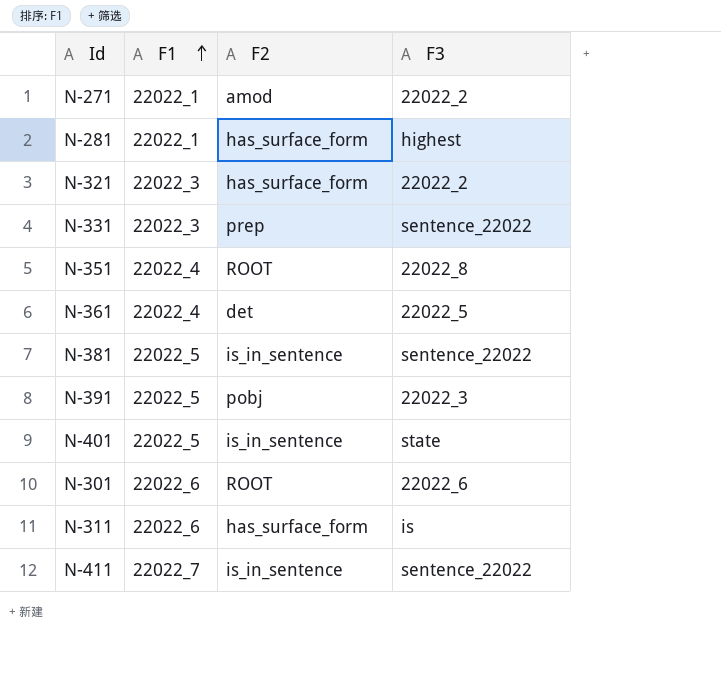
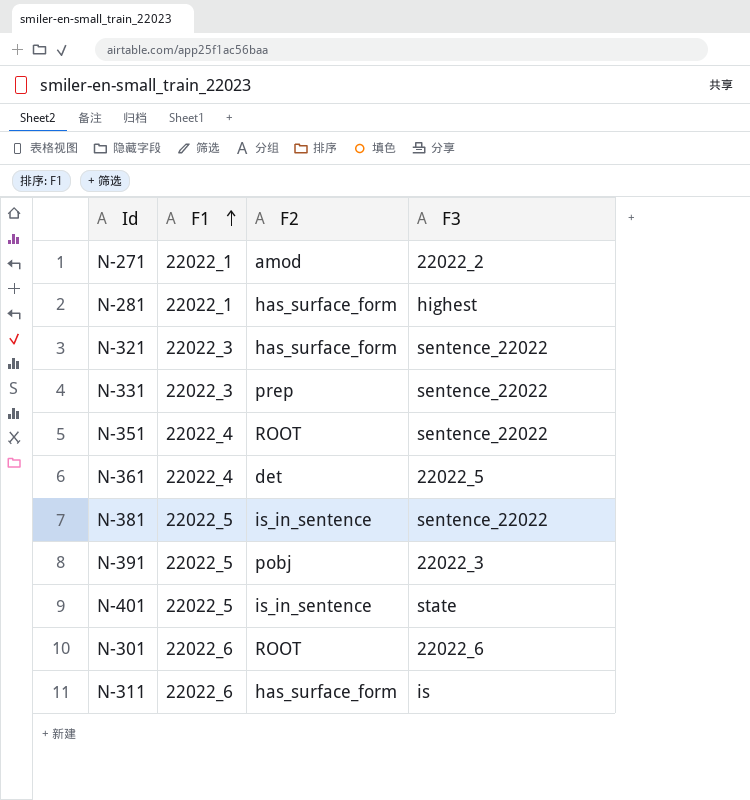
row N-411: 22022_7 | is_in_sentence | sentence_22022 -> none
N-321 | F3: 22022_2 -> sentence_22022
N-351 | F3: 22022_8 -> sentence_22022

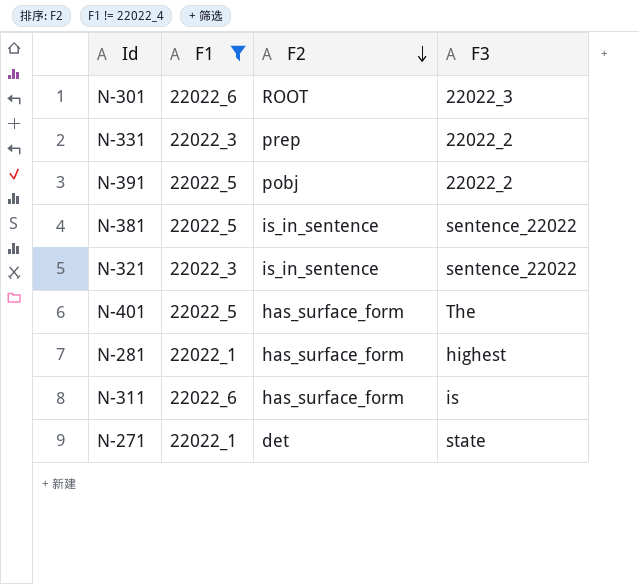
filter: none -> F1 != 22022_4
row order: F1 ascending -> F2 descending
N-301 | F3: 22022_6 -> 22022_3
N-331 | F3: sentence_22022 -> 22022_2
N-391 | F3: 22022_3 -> 22022_2
N-321 | F2: has_surface_form -> is_in_sentence
N-401 | F2: is_in_sentence -> has_surface_form
N-401 | F3: state -> The
N-271 | F2: amod -> det
N-271 | F3: 22022_2 -> state

